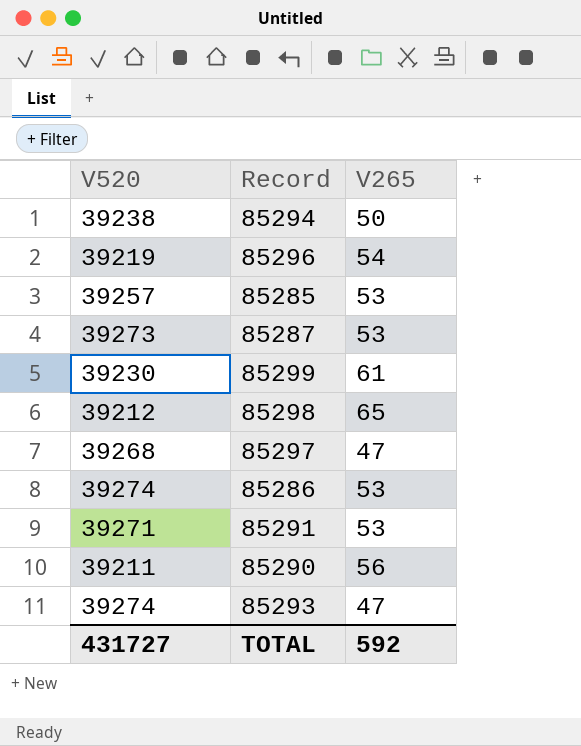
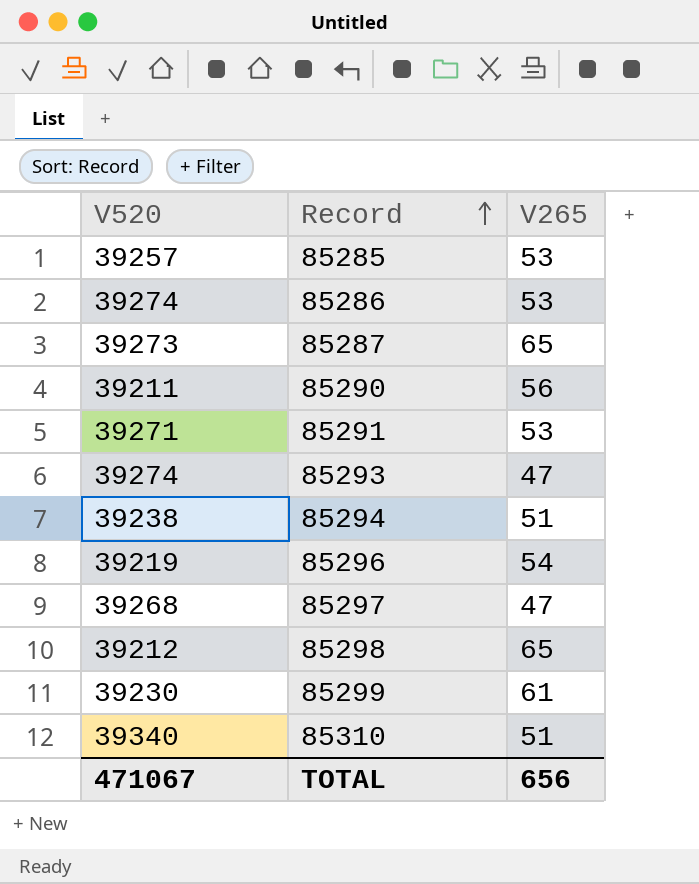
row order: none -> Record ascending
85287 | V265: 53 -> 65
85294 | V265: 50 -> 51
row 85310: none -> 39340 | 51
TOTAL | V520: 431727 -> 471067
TOTAL | V265: 592 -> 656

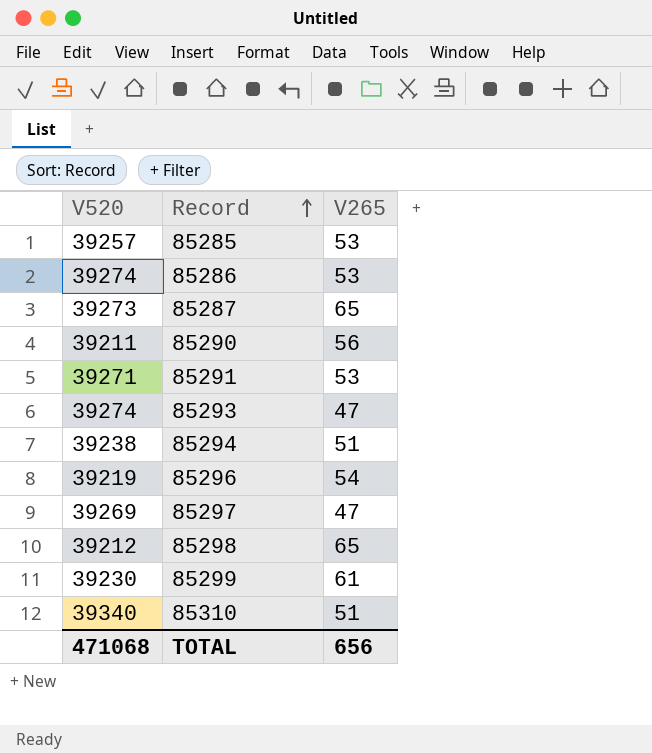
85297 | V520: 39268 -> 39269
TOTAL | V520: 471067 -> 471068

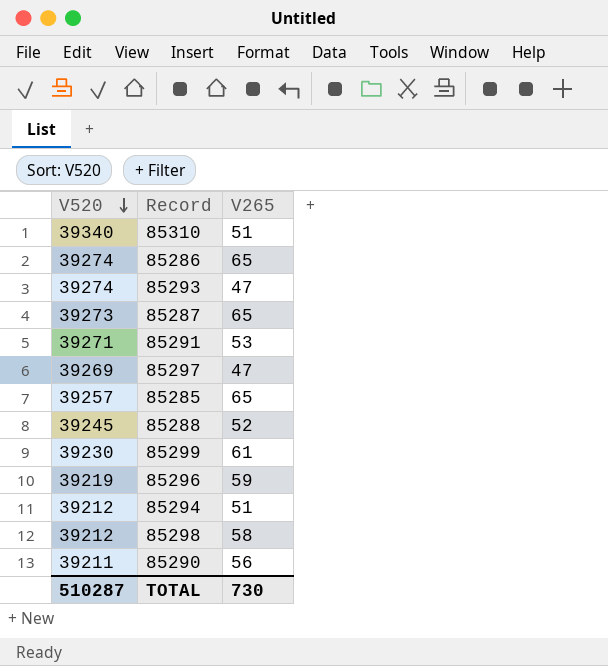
row order: Record ascending -> V520 descending
85286 | V265: 53 -> 65
85285 | V265: 53 -> 65
row 85288: none -> 39245 | 52
85296 | V265: 54 -> 59
85294 | V520: 39238 -> 39212
85298 | V265: 65 -> 58
TOTAL | V520: 471068 -> 510287
TOTAL | V265: 656 -> 730

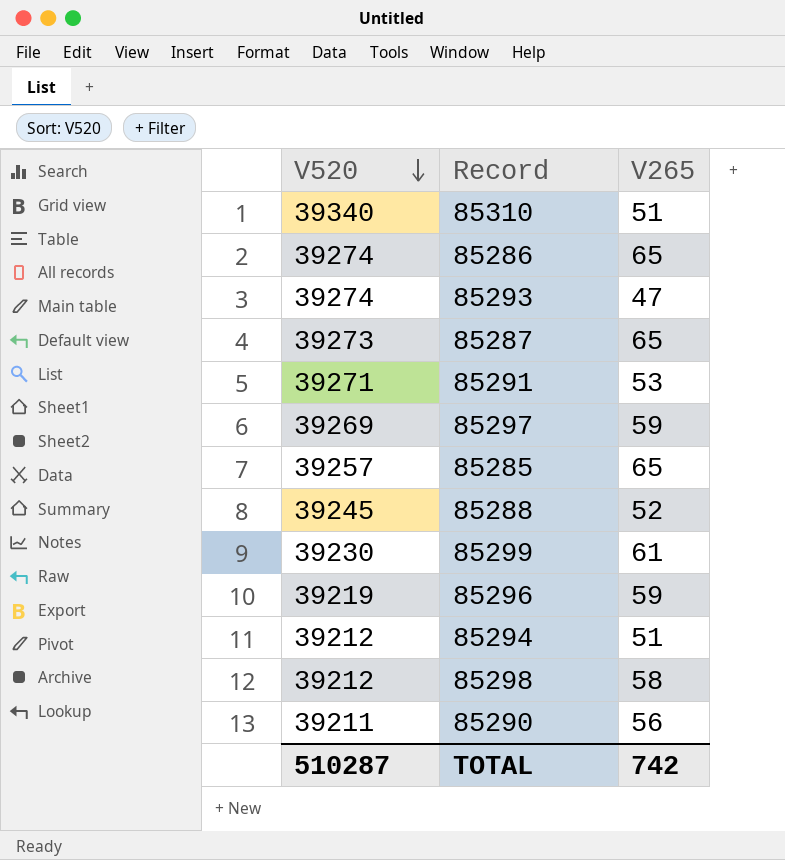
85297 | V265: 47 -> 59
TOTAL | V265: 730 -> 742

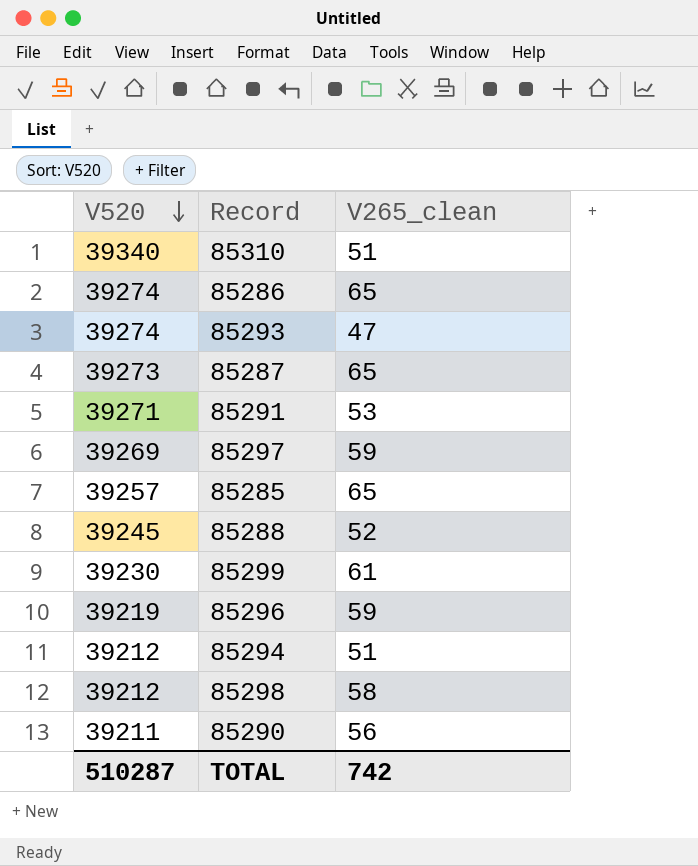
column name: V265 -> V265_clean

